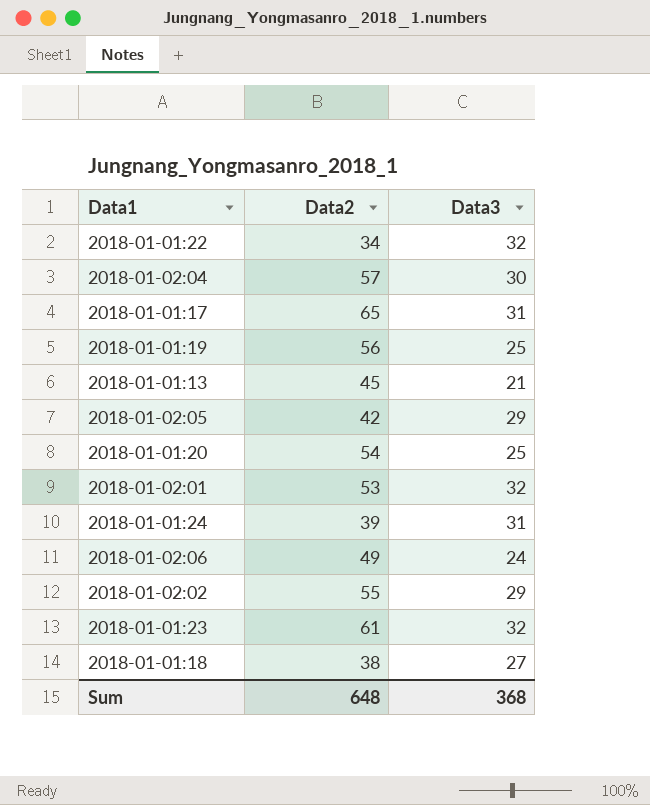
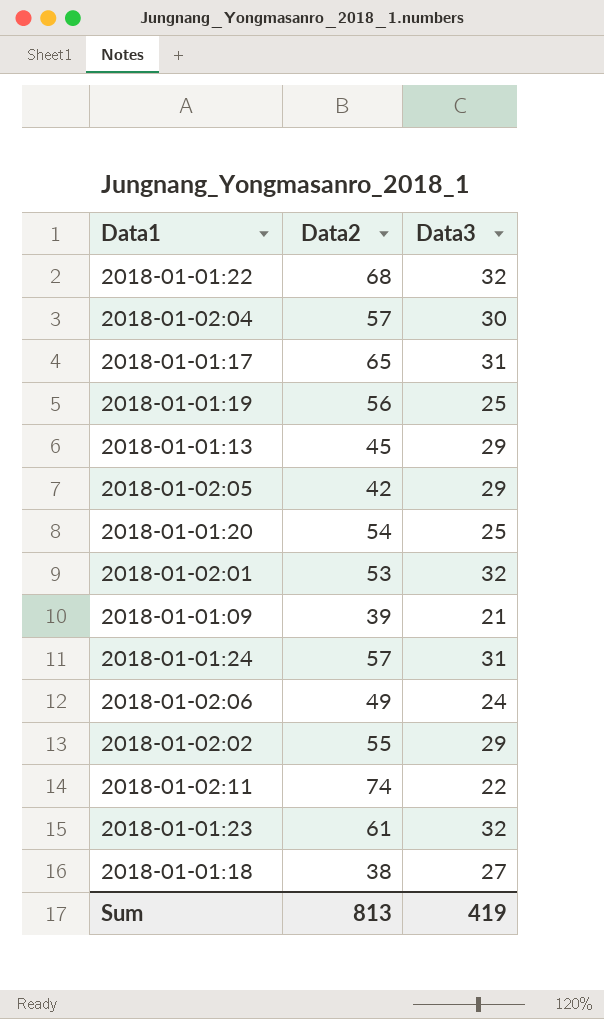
2018-01-01:22 | Data2: 34 -> 68
2018-01-01:13 | Data3: 21 -> 29
row 2018-01-01:09: none -> 39 | 21
2018-01-01:24 | Data2: 39 -> 57
row 2018-01-02:11: none -> 74 | 22
Sum | Data2: 648 -> 813
Sum | Data3: 368 -> 419

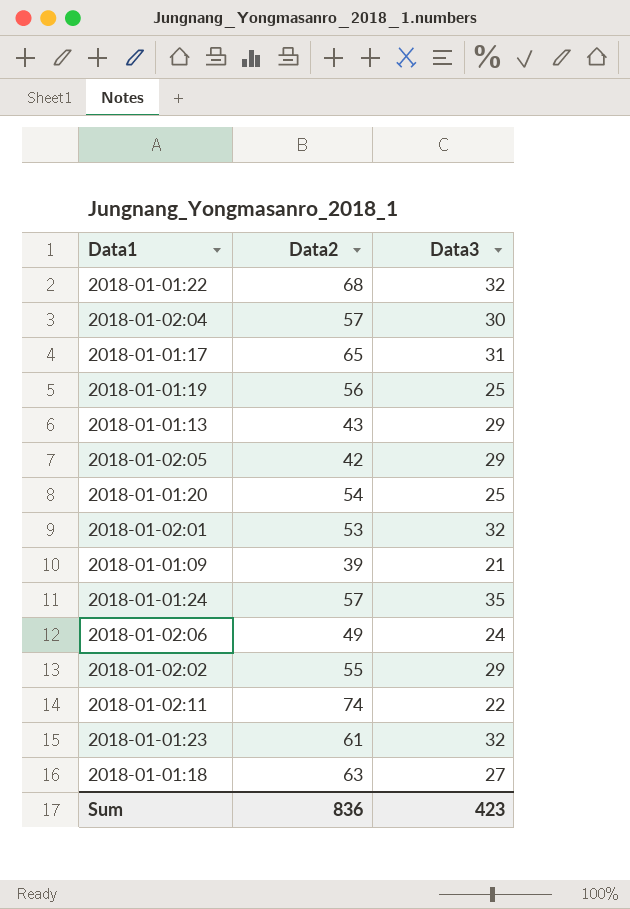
2018-01-01:13 | Data2: 45 -> 43
2018-01-01:24 | Data3: 31 -> 35
2018-01-01:18 | Data2: 38 -> 63
Sum | Data2: 813 -> 836
Sum | Data3: 419 -> 423

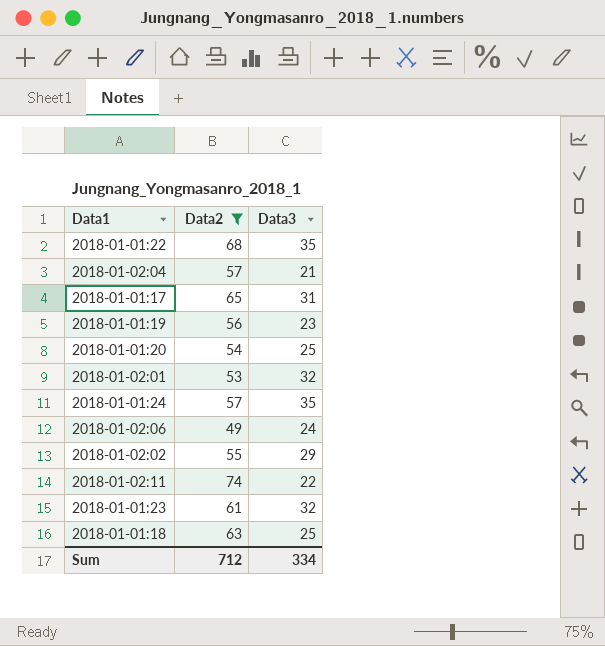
filter: none -> Data2 >= 49
2018-01-01:22 | Data3: 32 -> 35
2018-01-02:04 | Data3: 30 -> 21
2018-01-01:19 | Data3: 25 -> 23
2018-01-01:18 | Data3: 27 -> 25
Sum | Data2: 836 -> 712
Sum | Data3: 423 -> 334

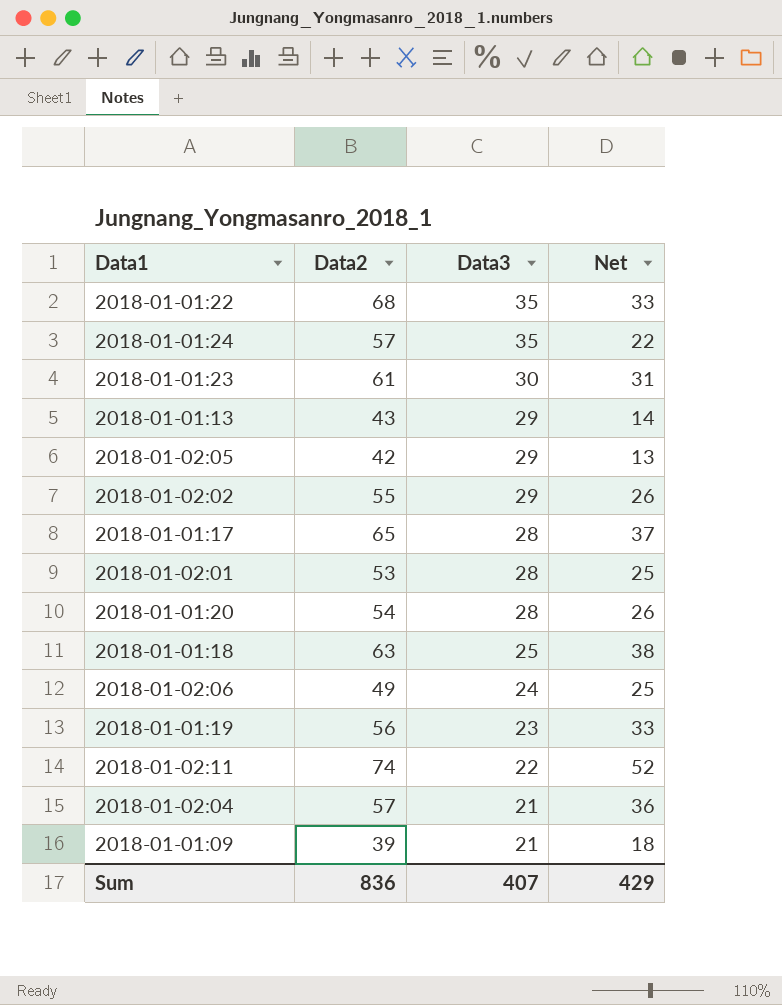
filter: Data2 >= 49 -> none
row order: none -> Data3 descending
column Net | formula: none -> [Data2] - [Data3]
2018-01-01:23 | Data3: 32 -> 30
2018-01-01:17 | Data3: 31 -> 28
2018-01-02:01 | Data3: 32 -> 28
2018-01-01:20 | Data3: 25 -> 28
Sum | Data2: 712 -> 836
Sum | Data3: 334 -> 407

